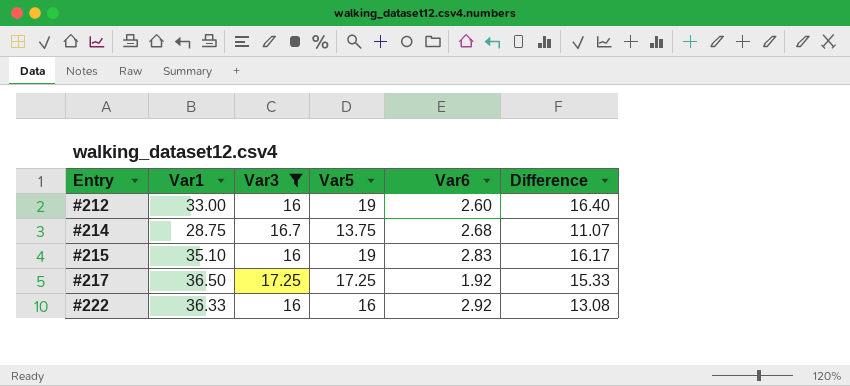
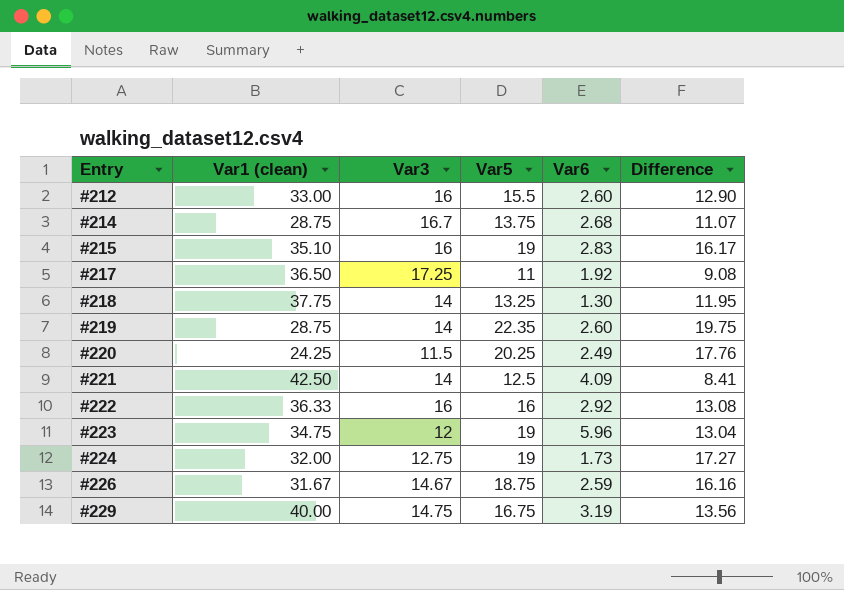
filter: Var3 >= 16 -> none
column name: Var1 -> Var1 (clean)
#212 | Var5: 19 -> 15.5
#212 | Difference: 16.40 -> 12.90
#217 | Var5: 17.25 -> 11
#217 | Difference: 15.33 -> 9.08

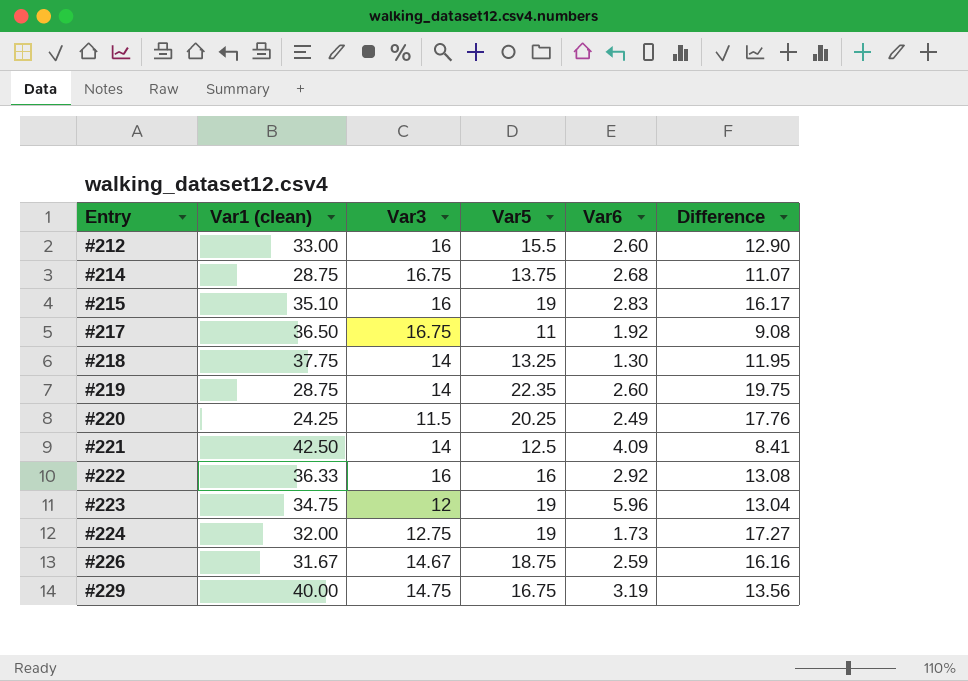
#214 | Var3: 16.7 -> 16.75
#217 | Var3: 17.25 -> 16.75

